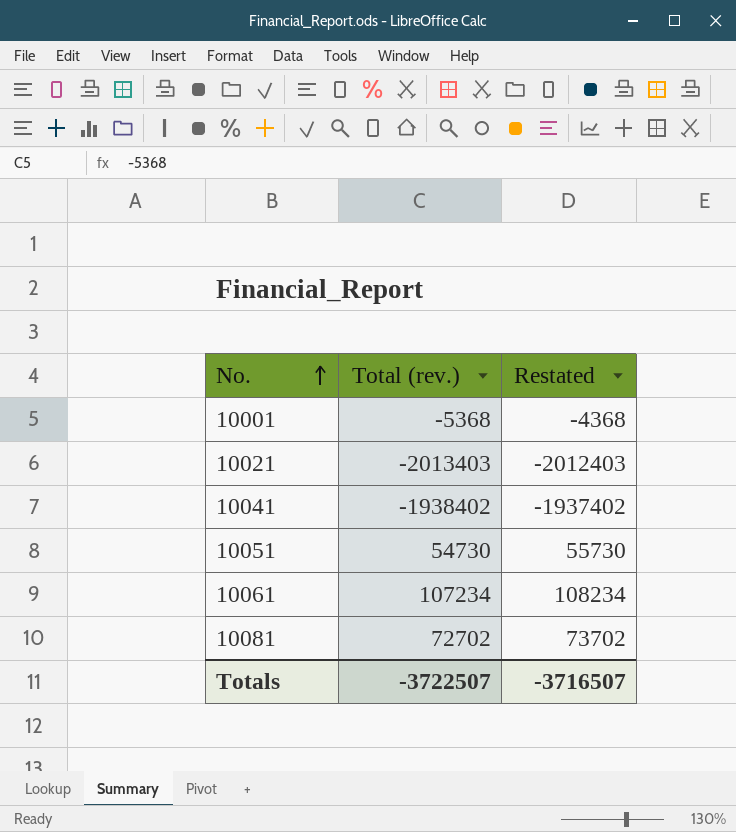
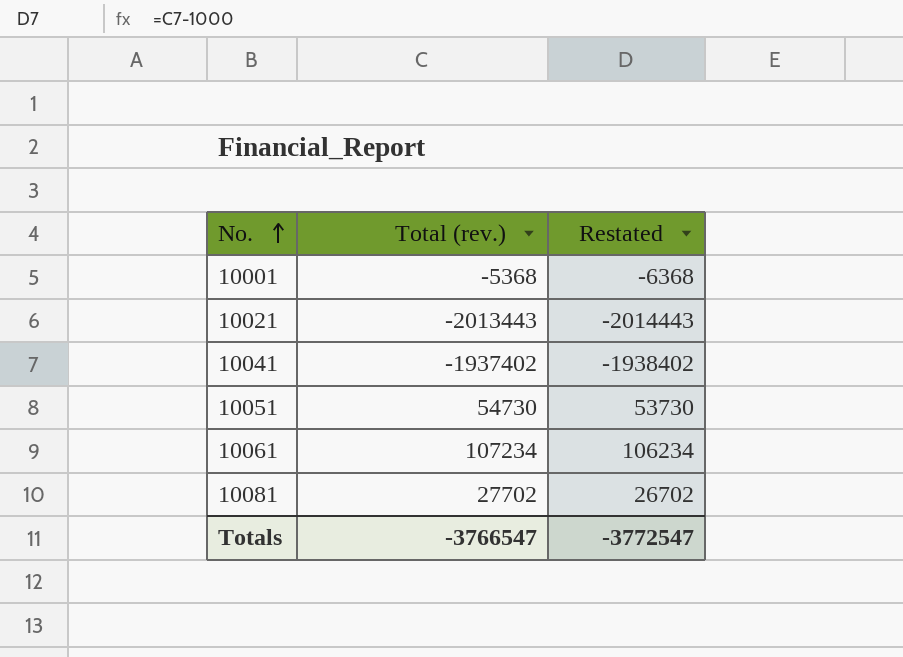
column Restated | formula: [Total (rev.)] + 1000 -> [Total (rev.)] - 1000
10021 | Total (rev.): -2013403 -> -2013443
10041 | Total (rev.): -1938402 -> -1937402
10081 | Total (rev.): 72702 -> 27702
Totals | Total (rev.): -3722507 -> -3766547
Totals | Restated: -3716507 -> -3772547

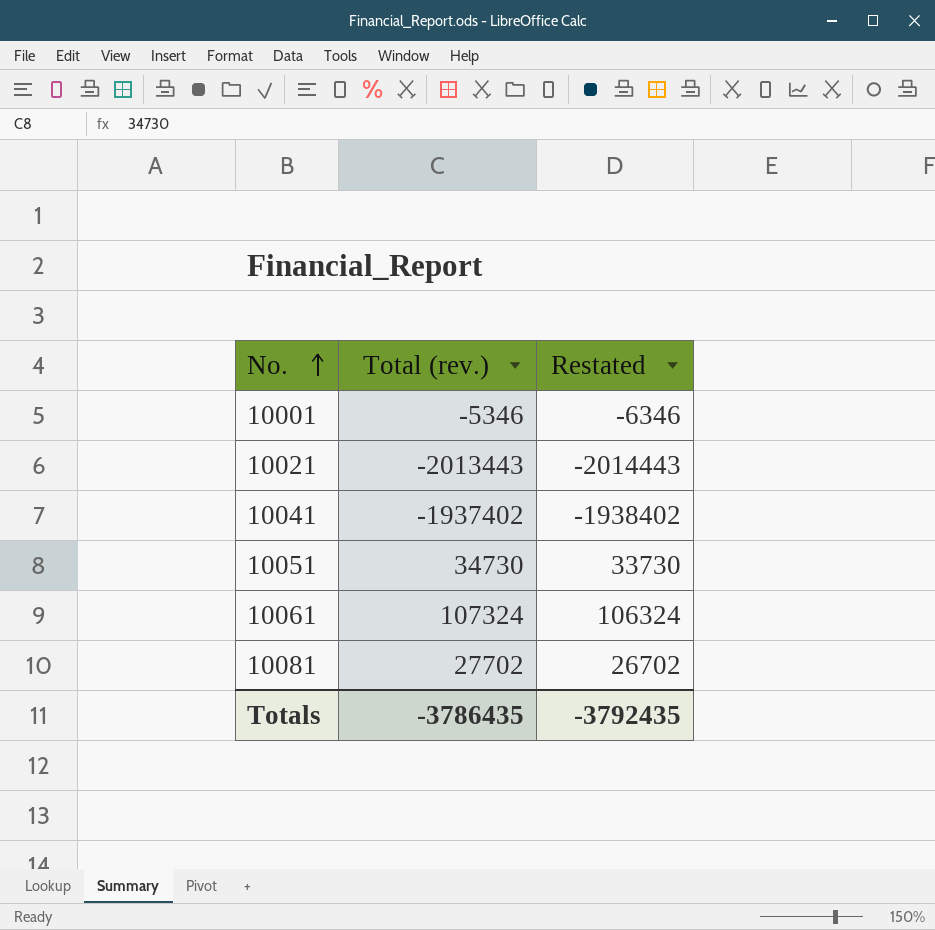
10001 | Total (rev.): -5368 -> -5346
10001 | Restated: -6368 -> -6346
10051 | Total (rev.): 54730 -> 34730
10051 | Restated: 53730 -> 33730
10061 | Total (rev.): 107234 -> 107324
10061 | Restated: 106234 -> 106324
Totals | Total (rev.): -3766547 -> -3786435
Totals | Restated: -3772547 -> -3792435

